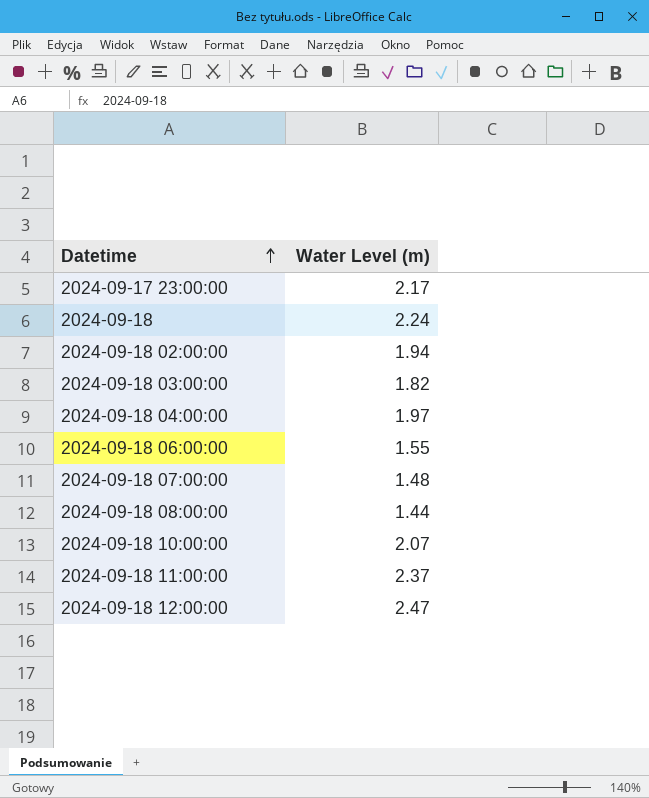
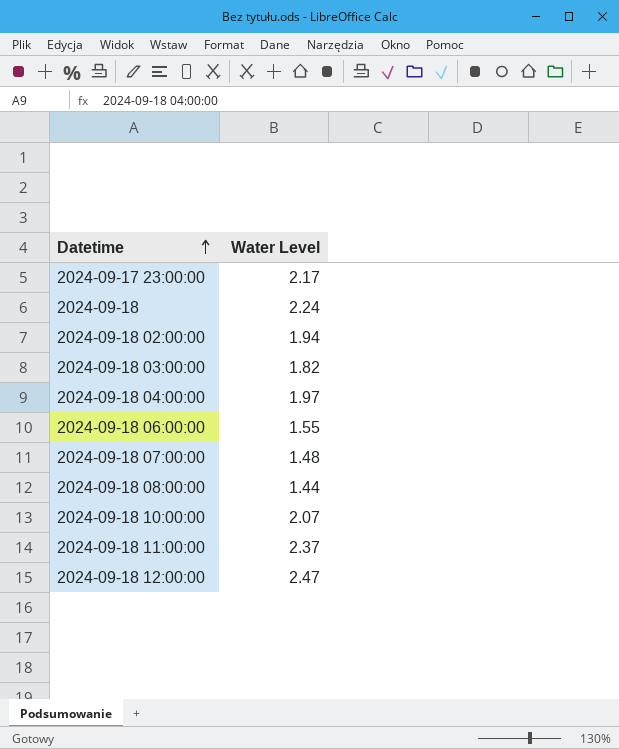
column name: Water Level (m) -> Water Level

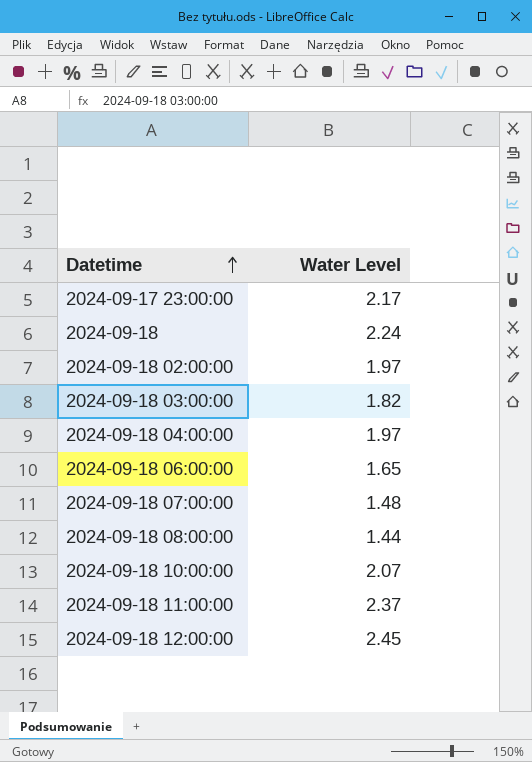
2024-09-18 02:00:00 | Water Level: 1.94 -> 1.97
2024-09-18 06:00:00 | Water Level: 1.55 -> 1.65
2024-09-18 12:00:00 | Water Level: 2.47 -> 2.45

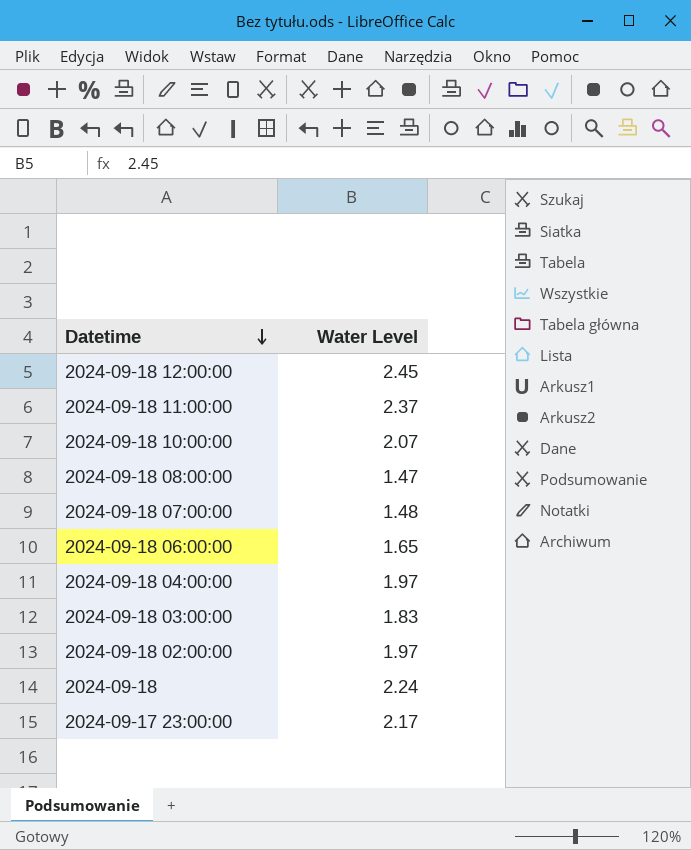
row order: Datetime ascending -> Datetime descending
2024-09-18 08:00:00 | Water Level: 1.44 -> 1.47
2024-09-18 03:00:00 | Water Level: 1.82 -> 1.83

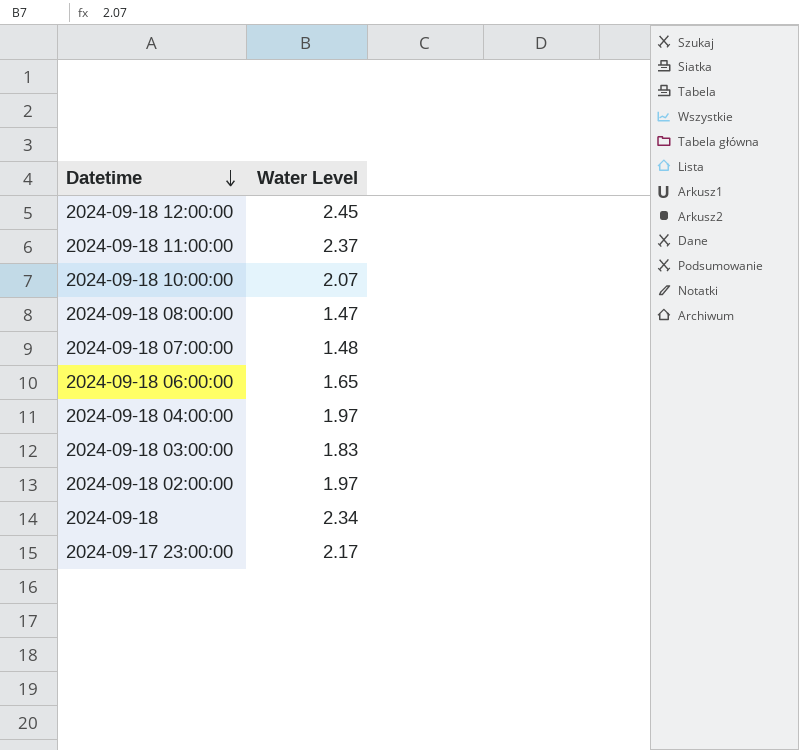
2024-09-18 | Water Level: 2.24 -> 2.34

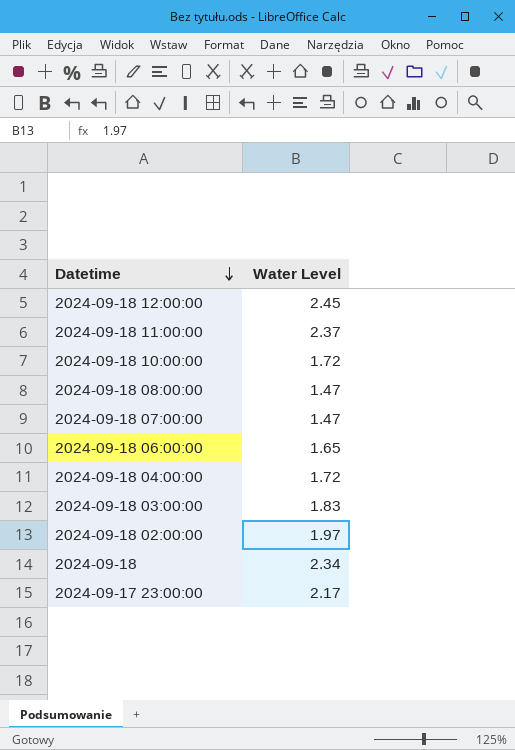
2024-09-18 10:00:00 | Water Level: 2.07 -> 1.72
2024-09-18 07:00:00 | Water Level: 1.48 -> 1.47
2024-09-18 04:00:00 | Water Level: 1.97 -> 1.72

